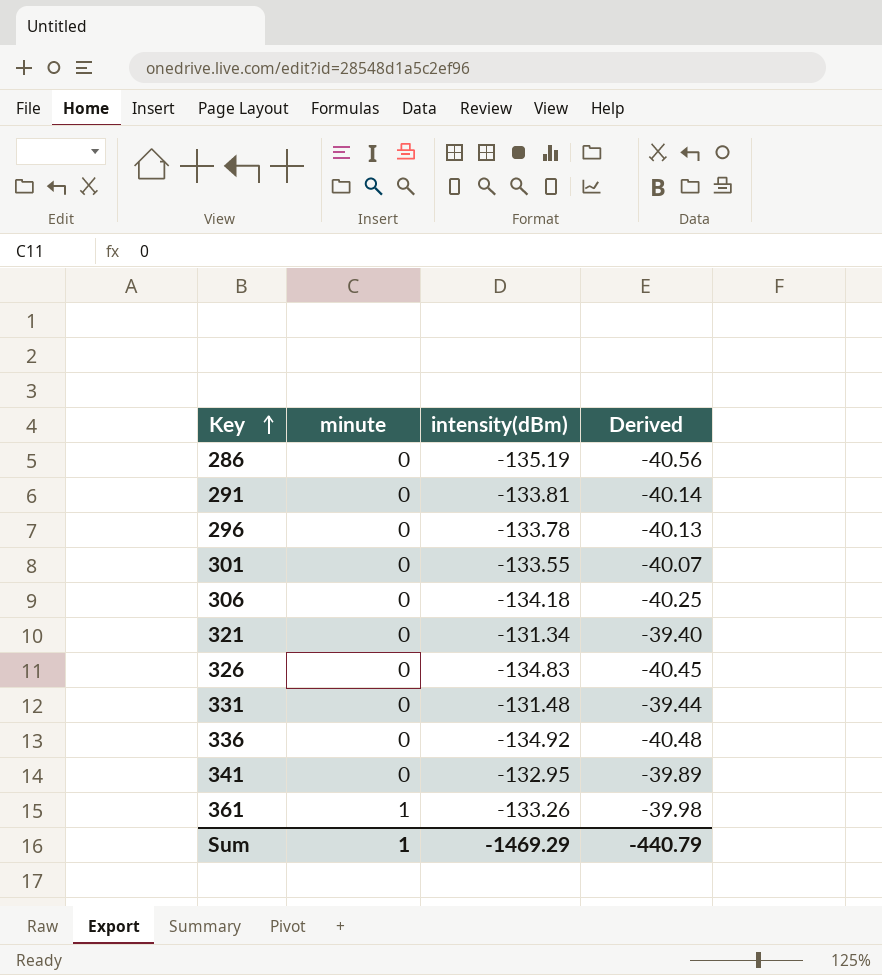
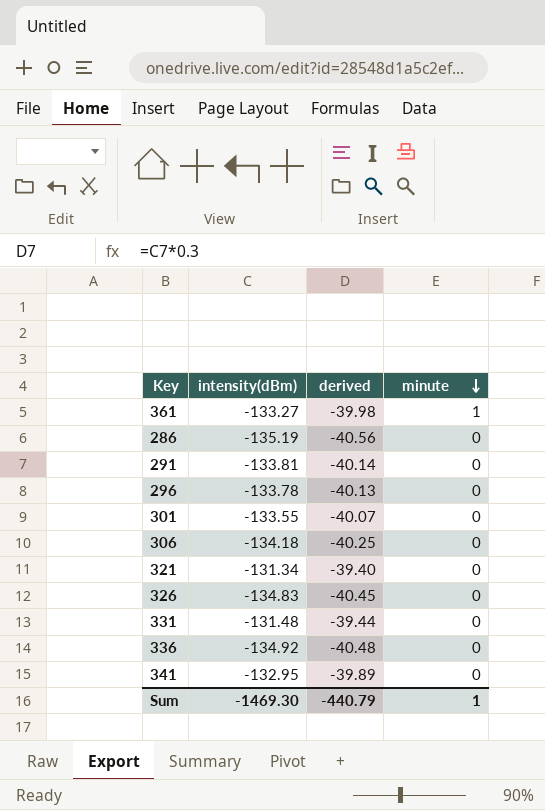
row order: Key ascending -> minute descending
column name: Derived -> derived
column minute | position: 2 -> 4
361 | intensity(dBm): -133.26 -> -133.27
Sum | intensity(dBm): -1469.29 -> -1469.30

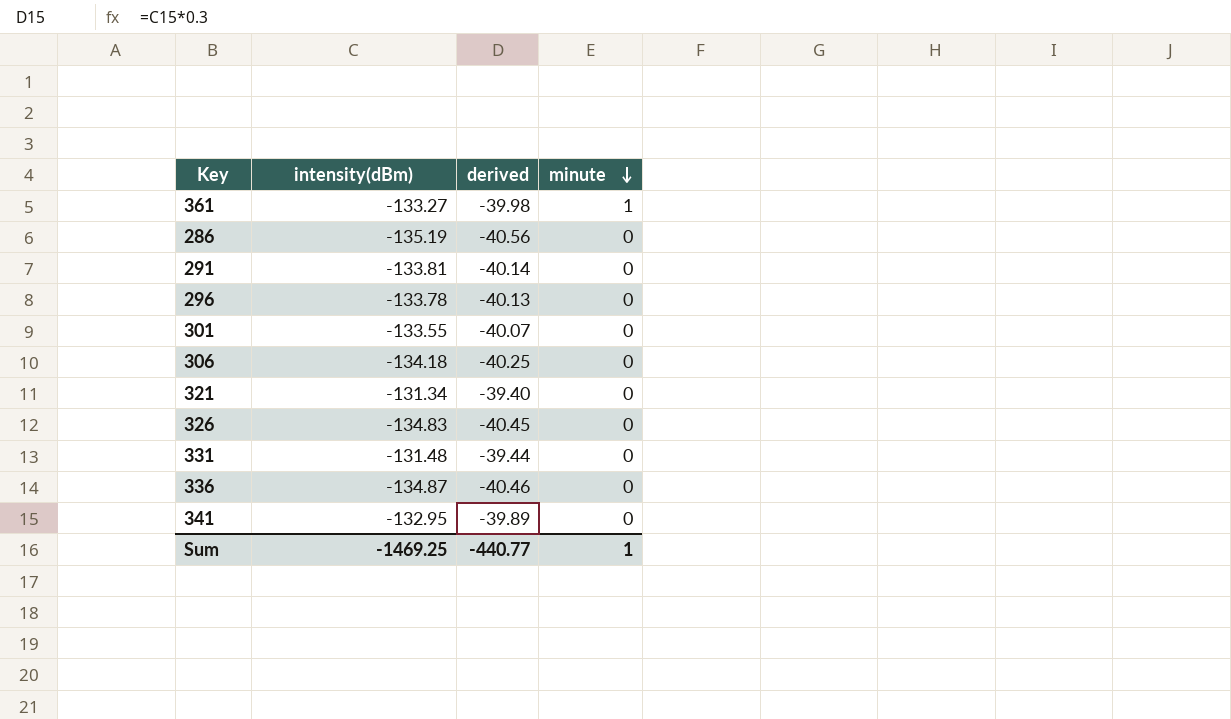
336 | intensity(dBm): -134.92 -> -134.87
336 | derived: -40.48 -> -40.46
Sum | intensity(dBm): -1469.30 -> -1469.25
Sum | derived: -440.79 -> -440.77

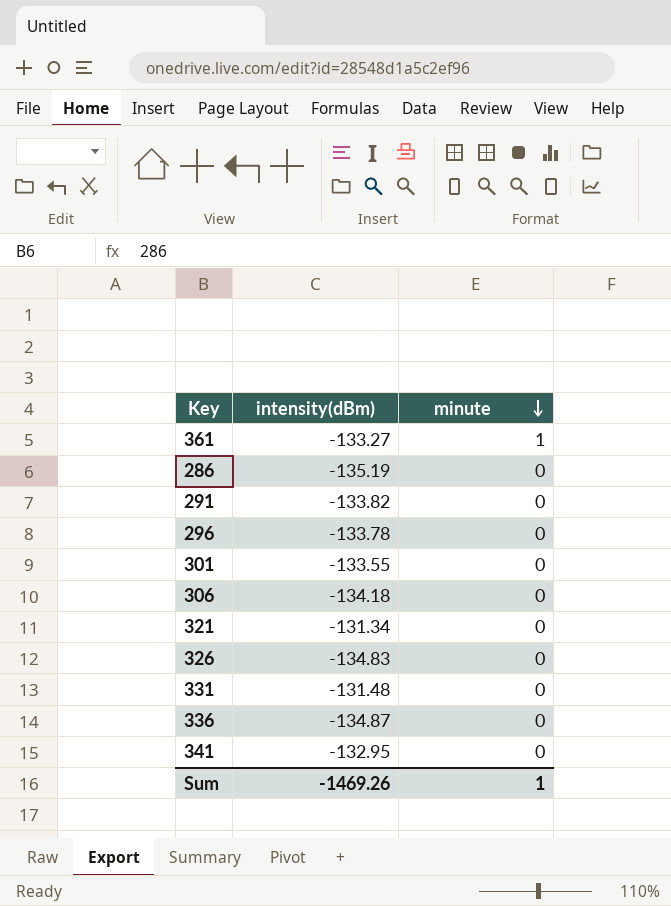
column derived | formula: [intensity(dBm)] * 0.3 -> none
291 | intensity(dBm): -133.81 -> -133.82
Sum | intensity(dBm): -1469.25 -> -1469.26

